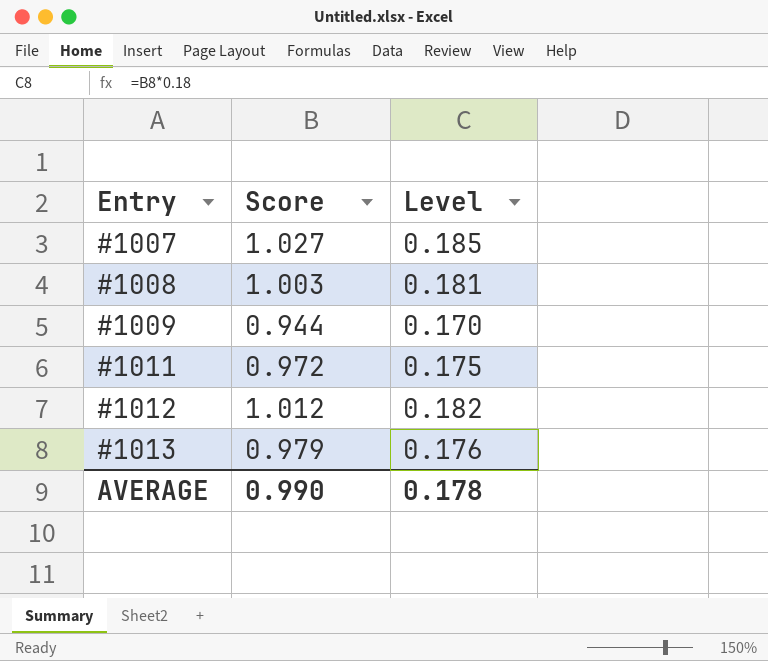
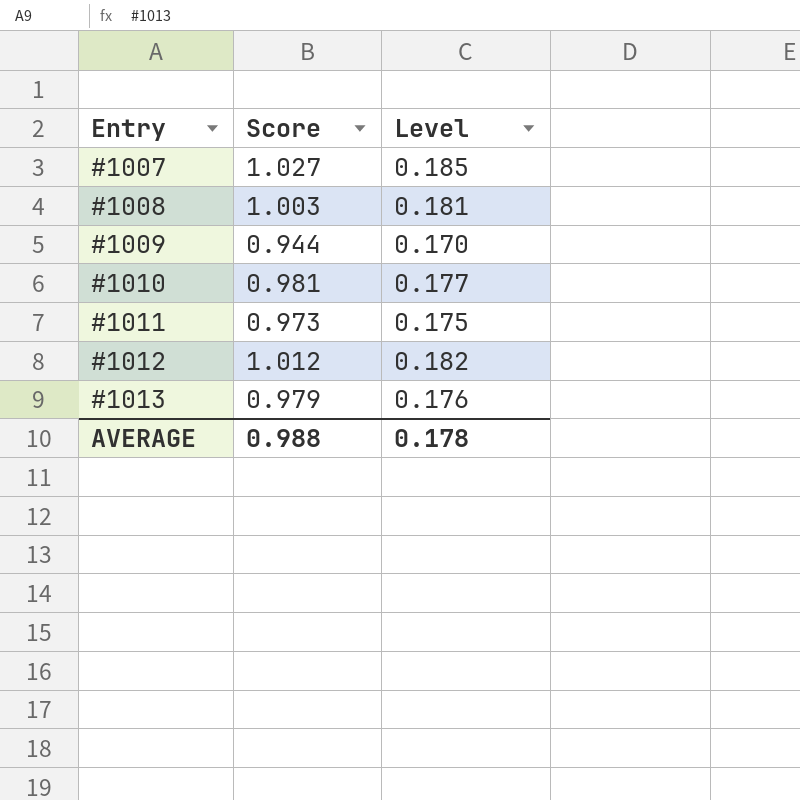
row #1010: none -> 0.981 | 0.177
#1011 | Score: 0.972 -> 0.973
AVERAGE | Score: 0.990 -> 0.988

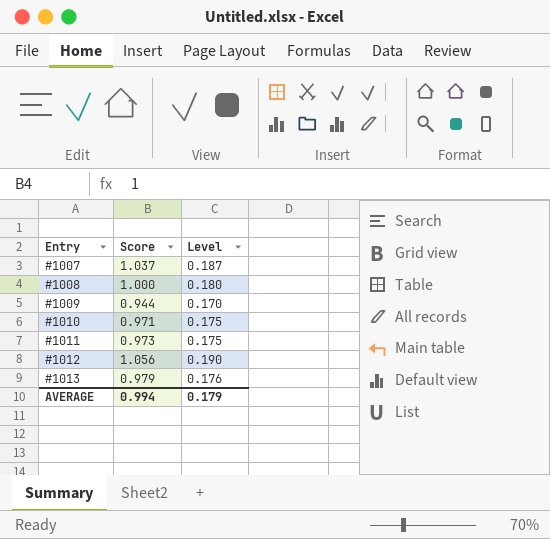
#1007 | Score: 1.027 -> 1.037
#1007 | Level: 0.185 -> 0.187
#1008 | Score: 1.003 -> 1.000
#1008 | Level: 0.181 -> 0.180
#1010 | Score: 0.981 -> 0.971
#1010 | Level: 0.177 -> 0.175
#1012 | Score: 1.012 -> 1.056
#1012 | Level: 0.182 -> 0.190
AVERAGE | Score: 0.988 -> 0.994
AVERAGE | Level: 0.178 -> 0.179

